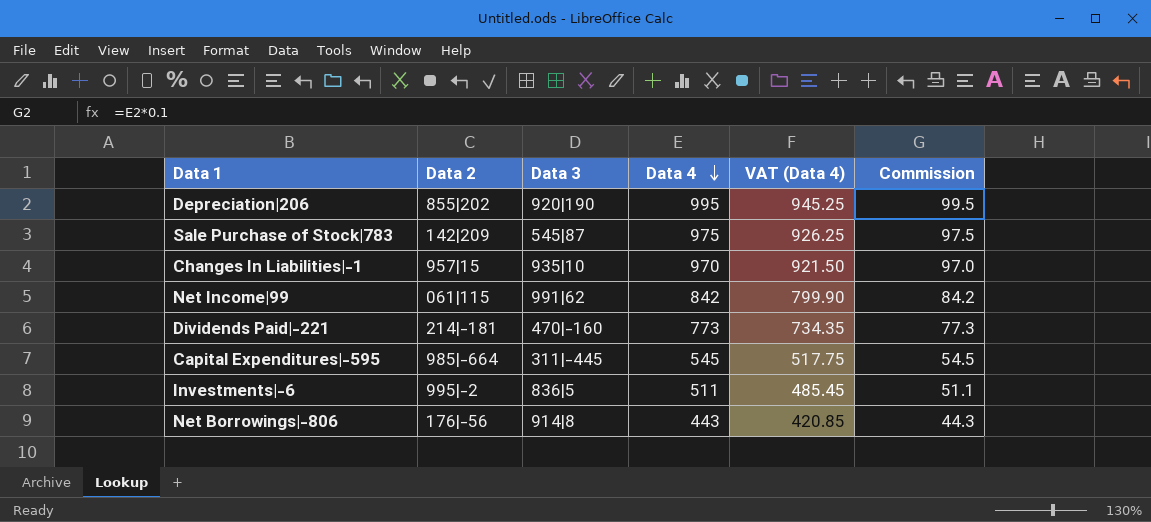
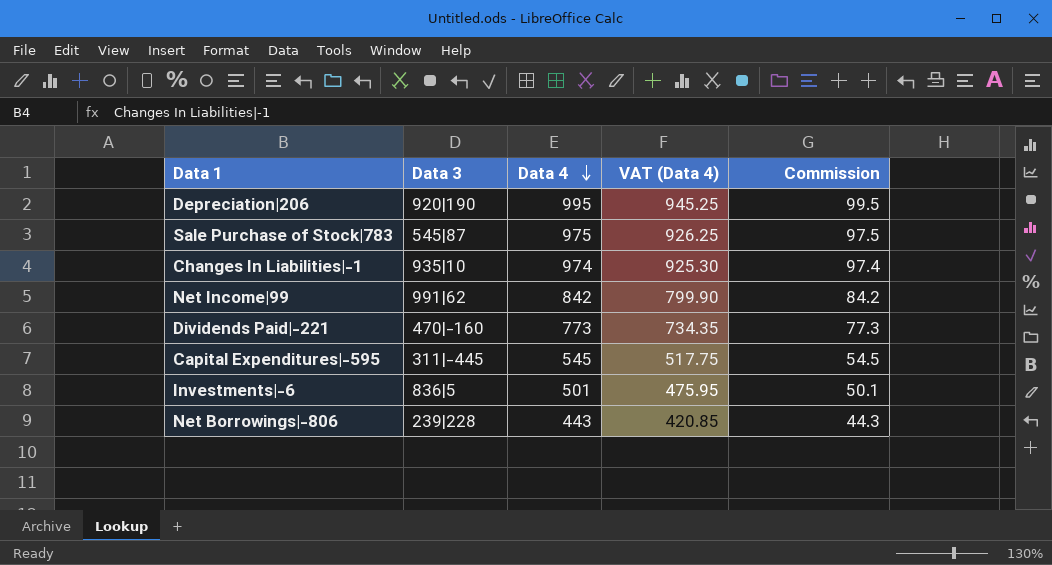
column Data 2 | position: 2 -> none
Changes In Liabilities|-1 | Data 4: 970 -> 974
Changes In Liabilities|-1 | VAT (Data 4): 921.50 -> 925.30
Changes In Liabilities|-1 | Commission: 97.0 -> 97.4
Investments|-6 | Data 4: 511 -> 501
Investments|-6 | VAT (Data 4): 485.45 -> 475.95
Investments|-6 | Commission: 51.1 -> 50.1
Net Borrowings|-806 | Data 3: 914|8 -> 239|228

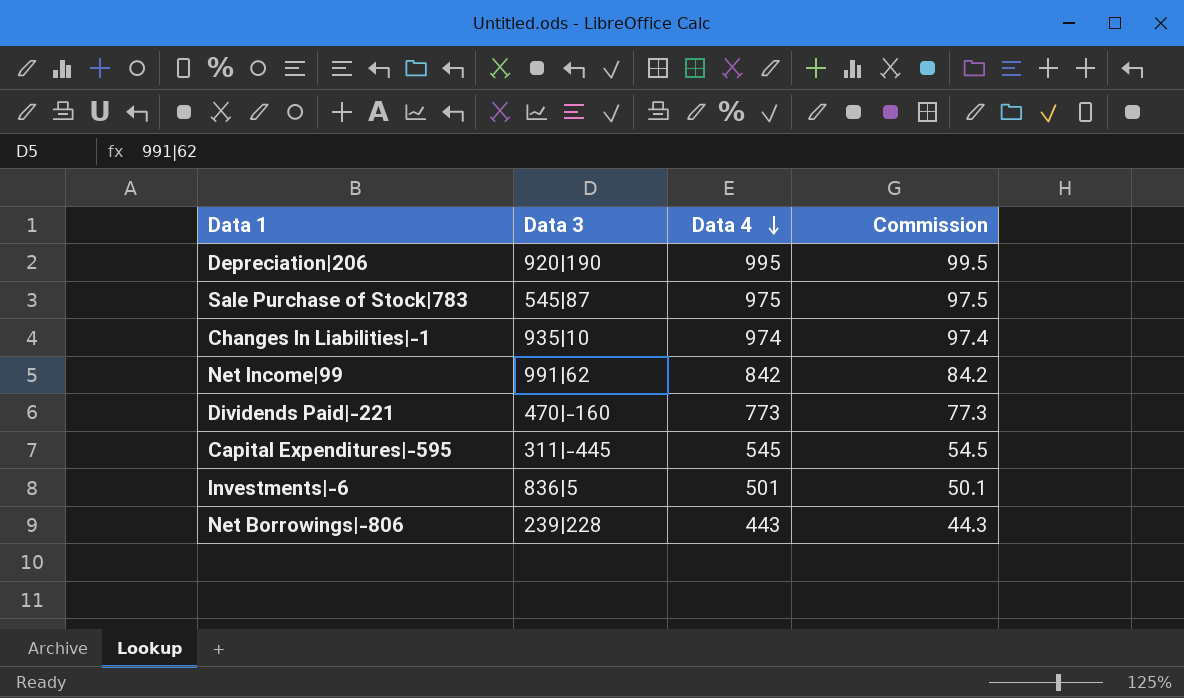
column VAT (Data 4) | formula: [Data 4] * 0.95 -> none

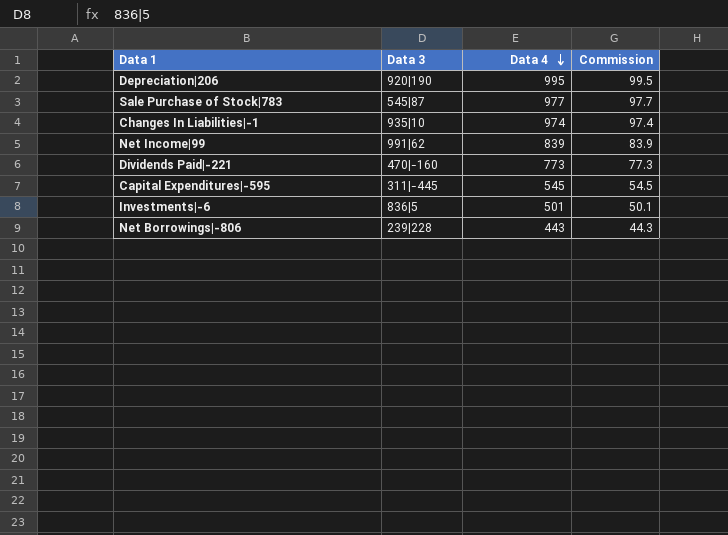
Sale Purchase of Stock|783 | Data 4: 975 -> 977
Sale Purchase of Stock|783 | Commission: 97.5 -> 97.7
Net Income|99 | Data 4: 842 -> 839
Net Income|99 | Commission: 84.2 -> 83.9

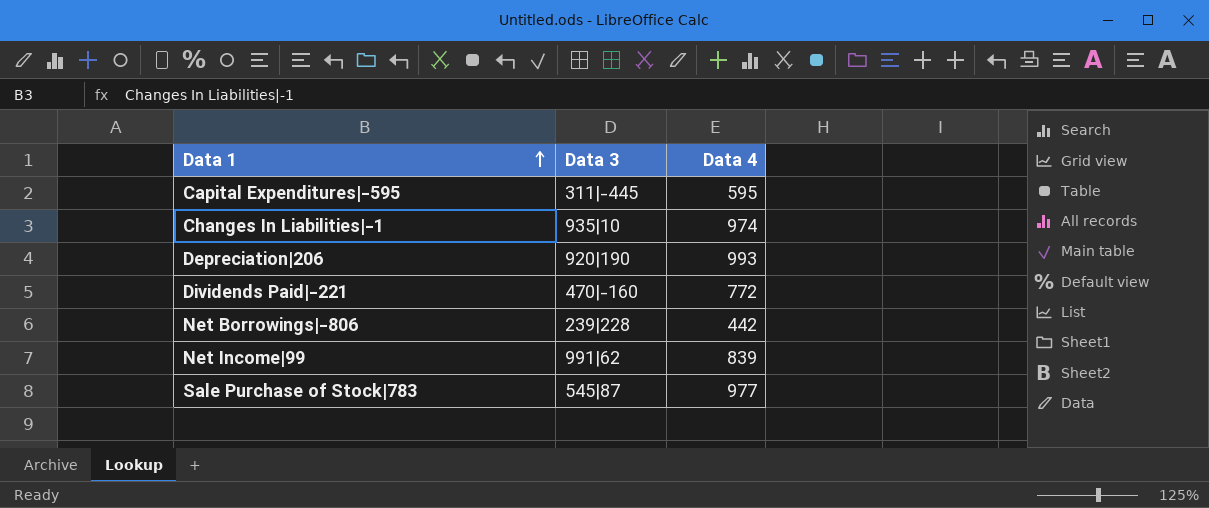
row order: Data 4 descending -> Data 1 ascending
column Commission | formula: [Data 4] * 0.1 -> none
row Investments|-6: 836|5 | 501 | 50.1 -> none
Capital Expenditures|-595 | Data 4: 545 -> 595
Depreciation|206 | Data 4: 995 -> 993
Dividends Paid|-221 | Data 4: 773 -> 772
Net Borrowings|-806 | Data 4: 443 -> 442

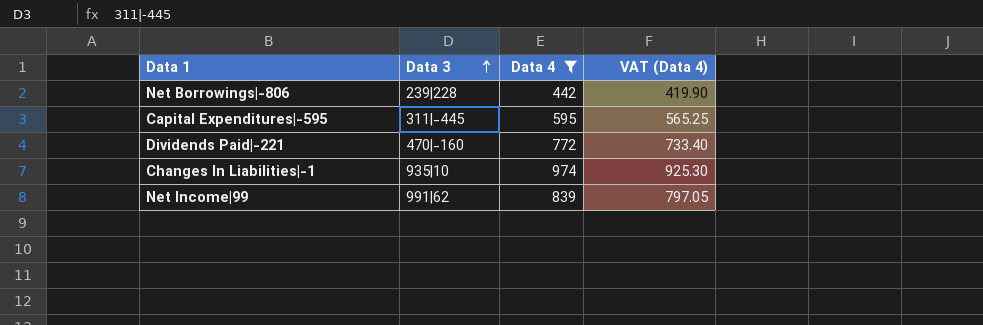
filter: none -> Data 4 <= 974
row order: Data 1 ascending -> Data 3 ascending
column VAT (Data 4) | formula: none -> [Data 4] * 0.95

